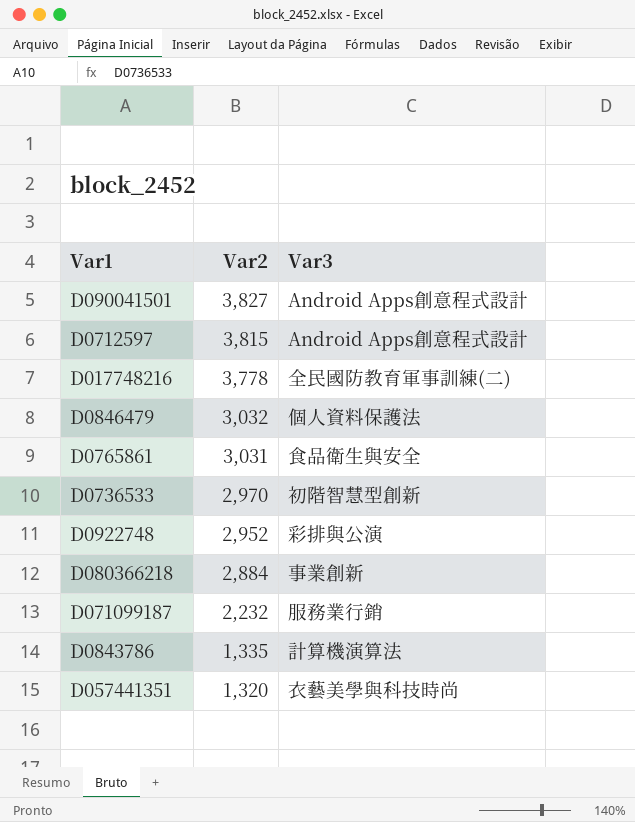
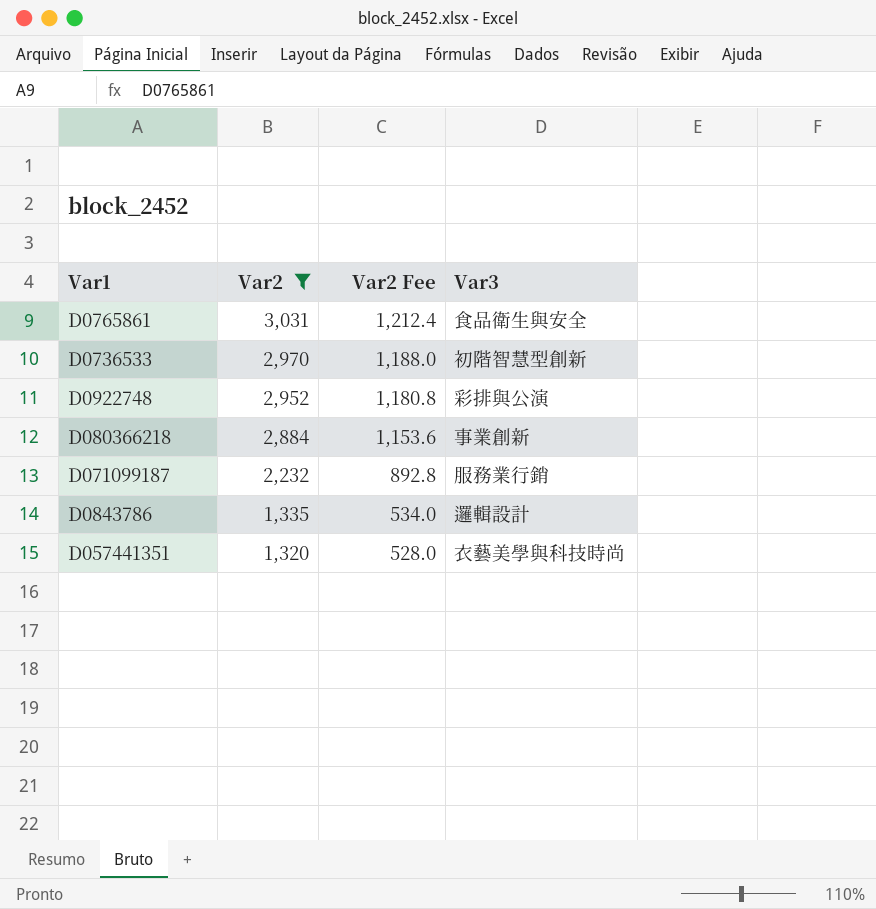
filter: none -> Var2 <= 3,031
column Var2 Fee | formula: none -> [Var2] * 0.4
D0843786 | Var3: 計算機演算法 -> 邏輯設計

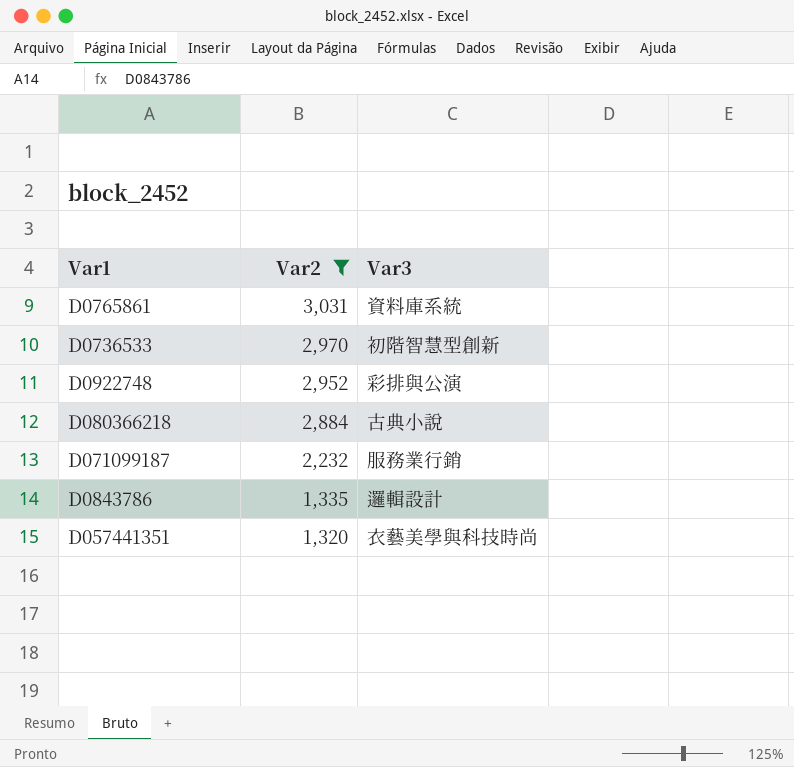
column Var2 Fee | formula: [Var2] * 0.4 -> none
D0765861 | Var3: 食品衛生與安全 -> 資料庫系統
D080366218 | Var3: 事業創新 -> 古典小說

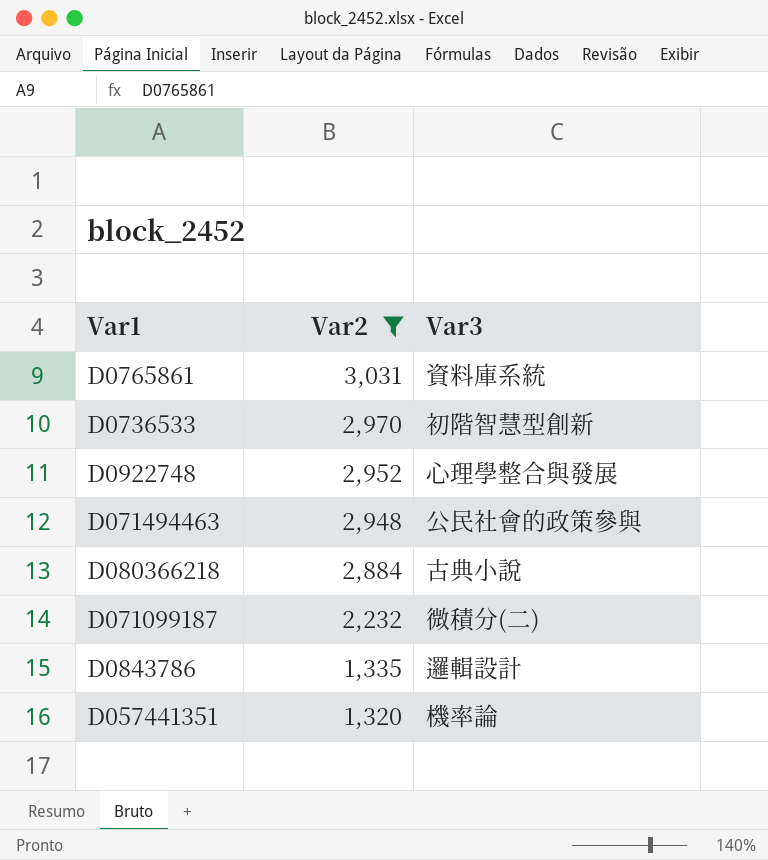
D0922748 | Var3: 彩排與公演 -> 心理學整合與發展
row D071494463: none -> 2,948 | 公民社會的政策參與
D071099187 | Var3: 服務業行銷 -> 微積分(二)
D057441351 | Var3: 衣藝美學與科技時尚 -> 機率論

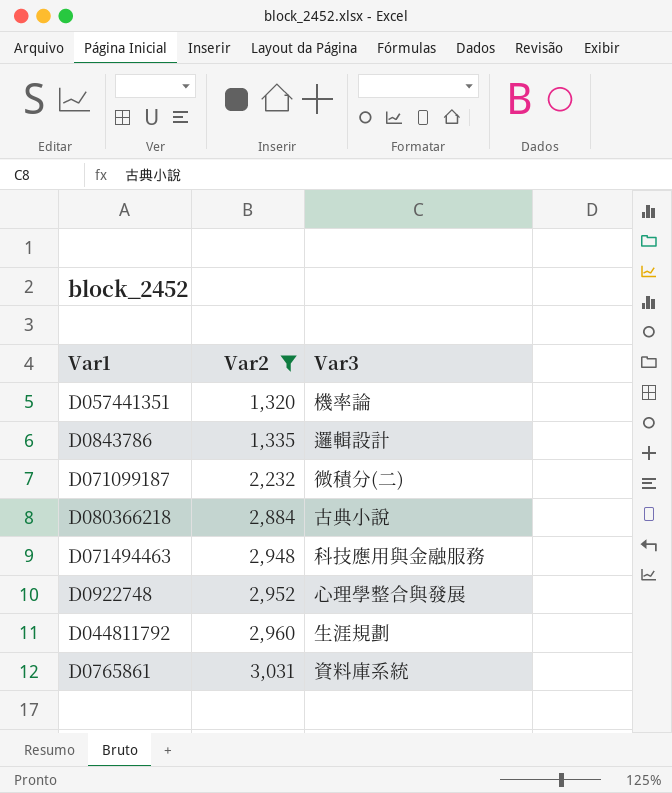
row order: Var2 descending -> Var2 ascending
row D0736533: 2,970 | 初階智慧型創新 -> none
D071494463 | Var3: 公民社會的政策參與 -> 科技應用與金融服務
row D044811792: none -> 2,960 | 生涯規劃

